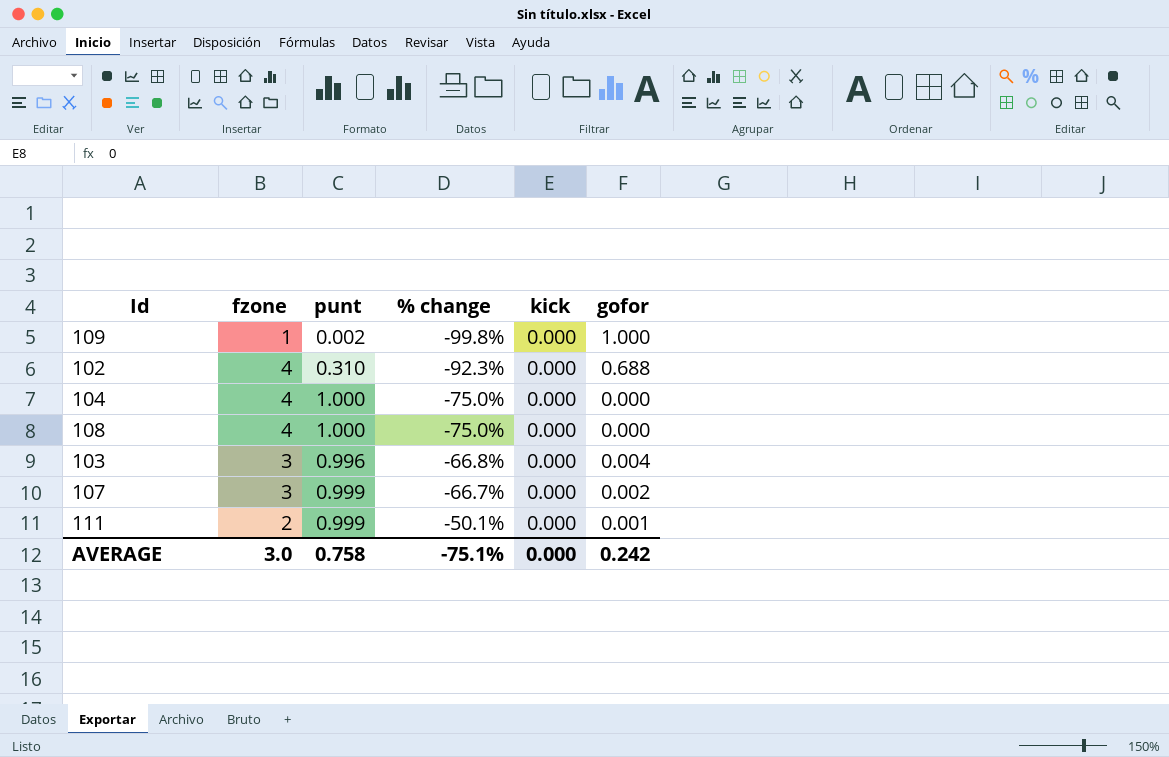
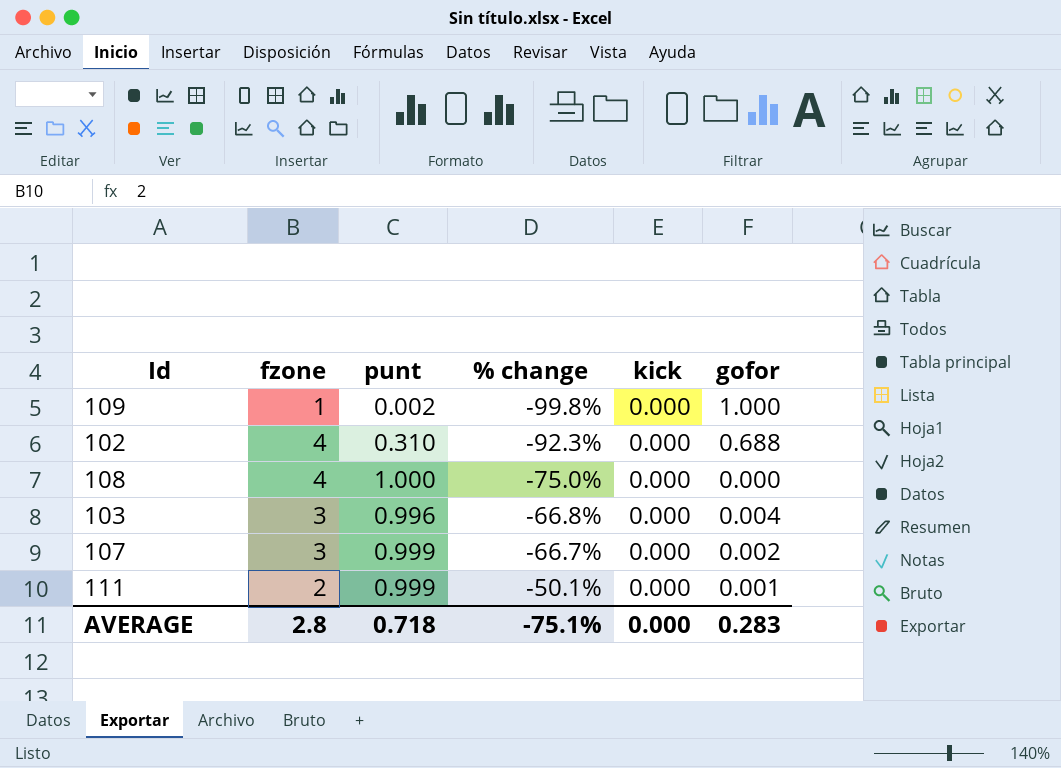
row 104: 4 | 1.000 | -75.0% | 0.000 | 0.000 -> none
AVERAGE | fzone: 3.0 -> 2.8
AVERAGE | punt: 0.758 -> 0.718
AVERAGE | gofor: 0.242 -> 0.283

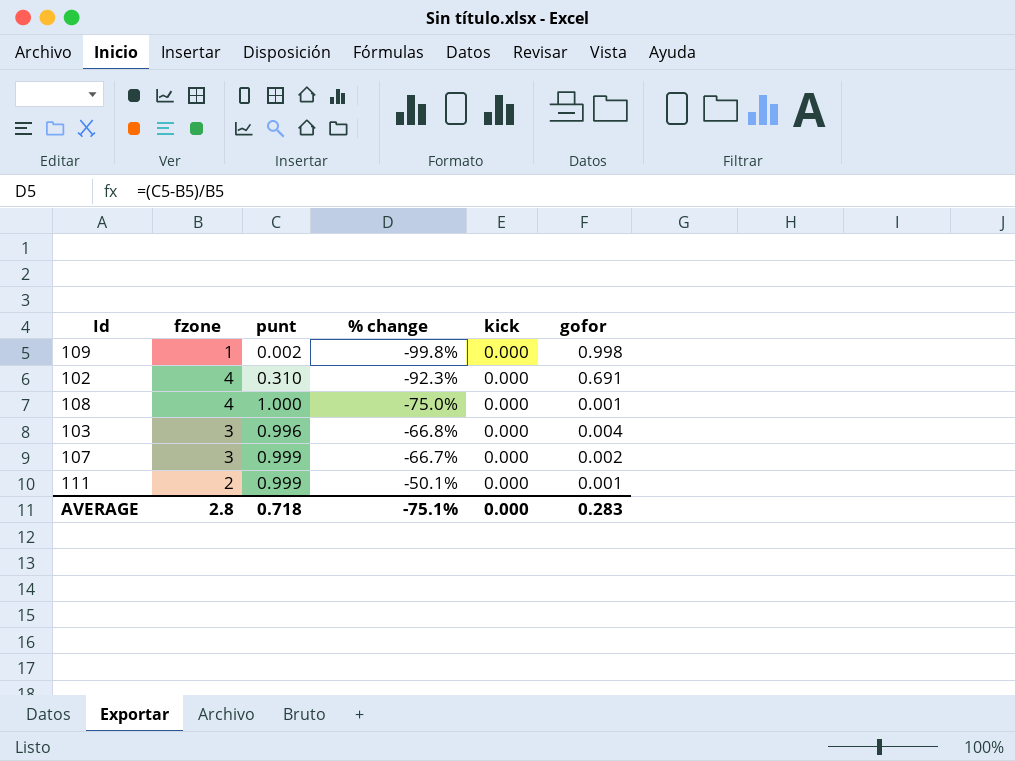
109 | gofor: 1.000 -> 0.998
102 | gofor: 0.688 -> 0.691
108 | gofor: 0.000 -> 0.001

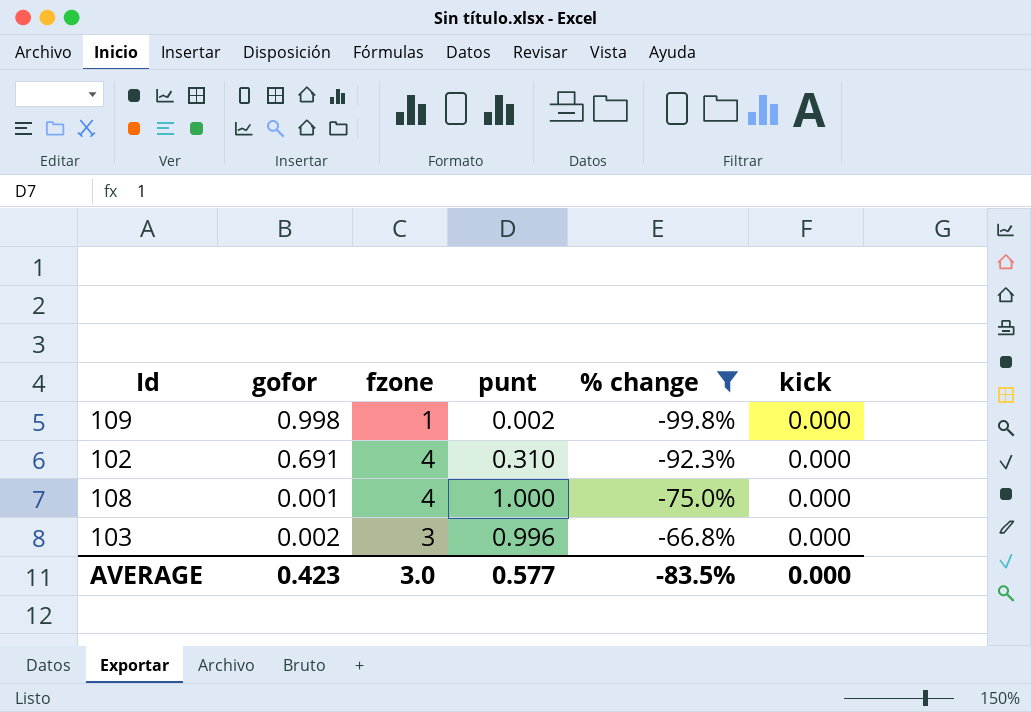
filter: none -> % change <= -66.8%
column gofor | position: 6 -> 2
103 | gofor: 0.004 -> 0.002
AVERAGE | gofor: 0.283 -> 0.423
AVERAGE | fzone: 2.8 -> 3.0
AVERAGE | punt: 0.718 -> 0.577
AVERAGE | % change: -75.1% -> -83.5%

